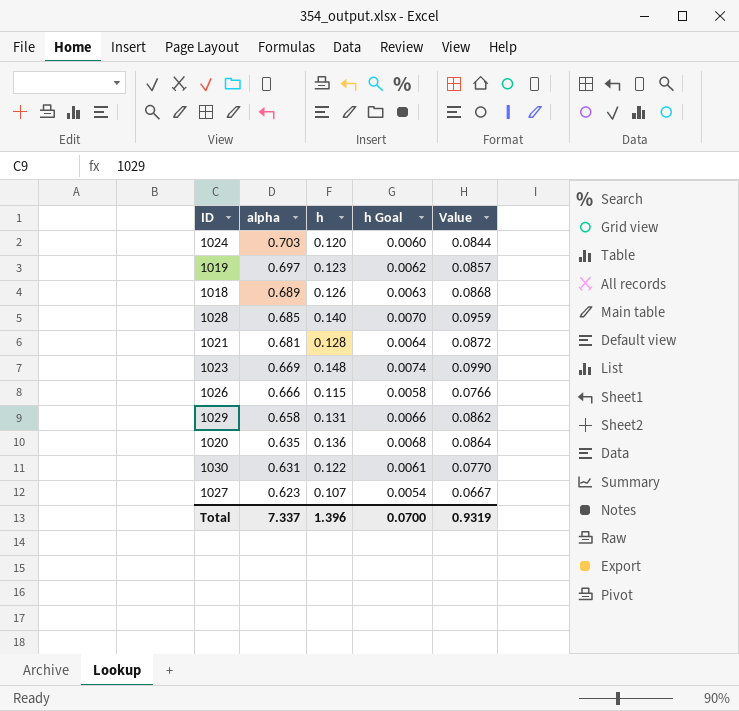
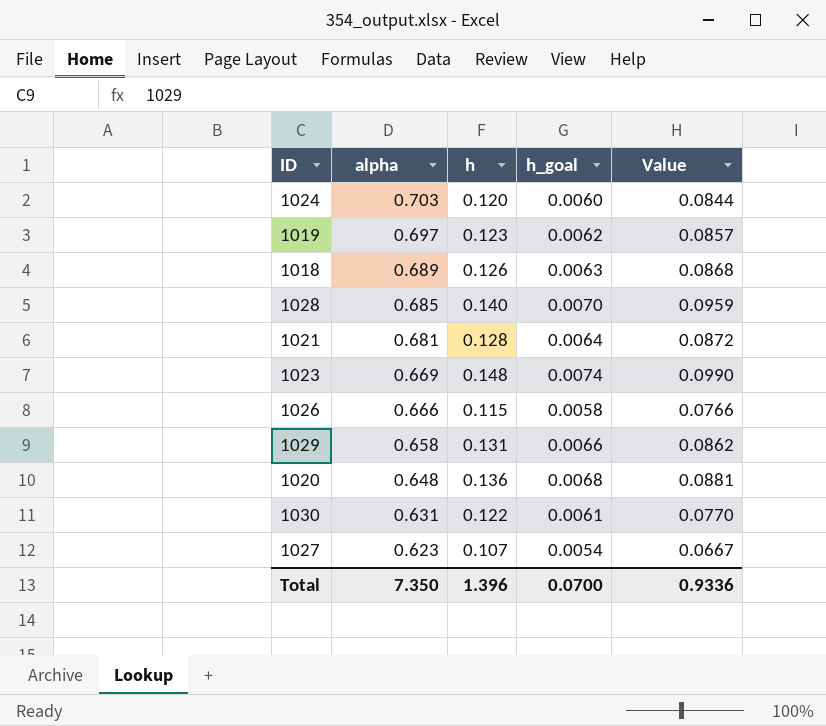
column name: h Goal -> h_goal
1020 | alpha: 0.635 -> 0.648
1020 | Value: 0.0864 -> 0.0881
Total | alpha: 7.337 -> 7.350
Total | Value: 0.9319 -> 0.9336

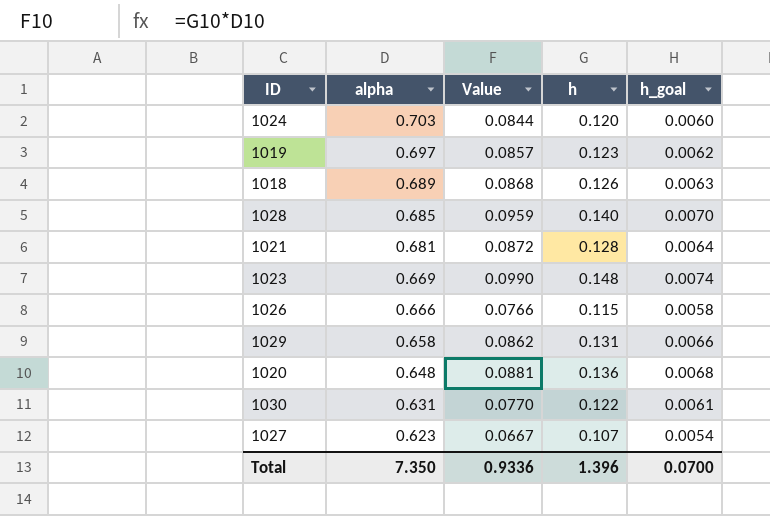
column Value | position: 5 -> 3

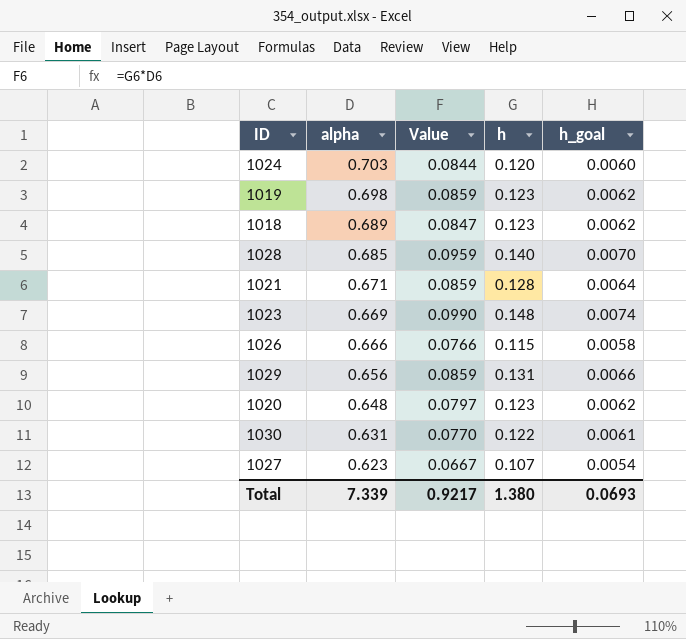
1019 | alpha: 0.697 -> 0.698
1019 | Value: 0.0857 -> 0.0859
1018 | Value: 0.0868 -> 0.0847
1018 | h: 0.126 -> 0.123
1018 | h_goal: 0.0063 -> 0.0062
1021 | alpha: 0.681 -> 0.671
1021 | Value: 0.0872 -> 0.0859
1029 | alpha: 0.658 -> 0.656
1029 | Value: 0.0862 -> 0.0859
1020 | Value: 0.0881 -> 0.0797
1020 | h: 0.136 -> 0.123
1020 | h_goal: 0.0068 -> 0.0062
Total | alpha: 7.350 -> 7.339
Total | Value: 0.9336 -> 0.9217
Total | h: 1.396 -> 1.380
Total | h_goal: 0.0700 -> 0.0693

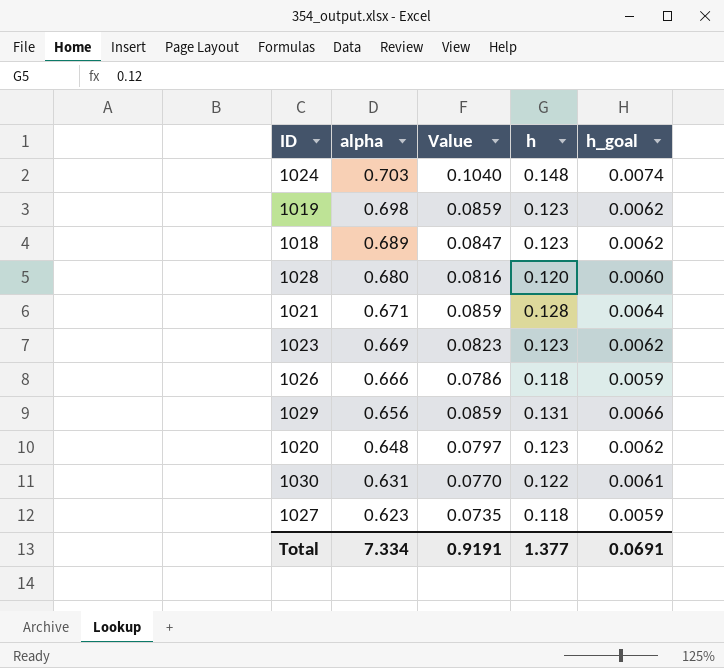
1024 | Value: 0.0844 -> 0.1040
1024 | h: 0.120 -> 0.148
1024 | h_goal: 0.0060 -> 0.0074
1028 | alpha: 0.685 -> 0.680
1028 | Value: 0.0959 -> 0.0816
1028 | h: 0.140 -> 0.120
1028 | h_goal: 0.0070 -> 0.0060
1023 | Value: 0.0990 -> 0.0823
1023 | h: 0.148 -> 0.123
1023 | h_goal: 0.0074 -> 0.0062
1026 | Value: 0.0766 -> 0.0786
1026 | h: 0.115 -> 0.118
1026 | h_goal: 0.0058 -> 0.0059
1027 | Value: 0.0667 -> 0.0735
1027 | h: 0.107 -> 0.118
1027 | h_goal: 0.0054 -> 0.0059
Total | alpha: 7.339 -> 7.334
Total | Value: 0.9217 -> 0.9191
Total | h: 1.380 -> 1.377
Total | h_goal: 0.0693 -> 0.0691

